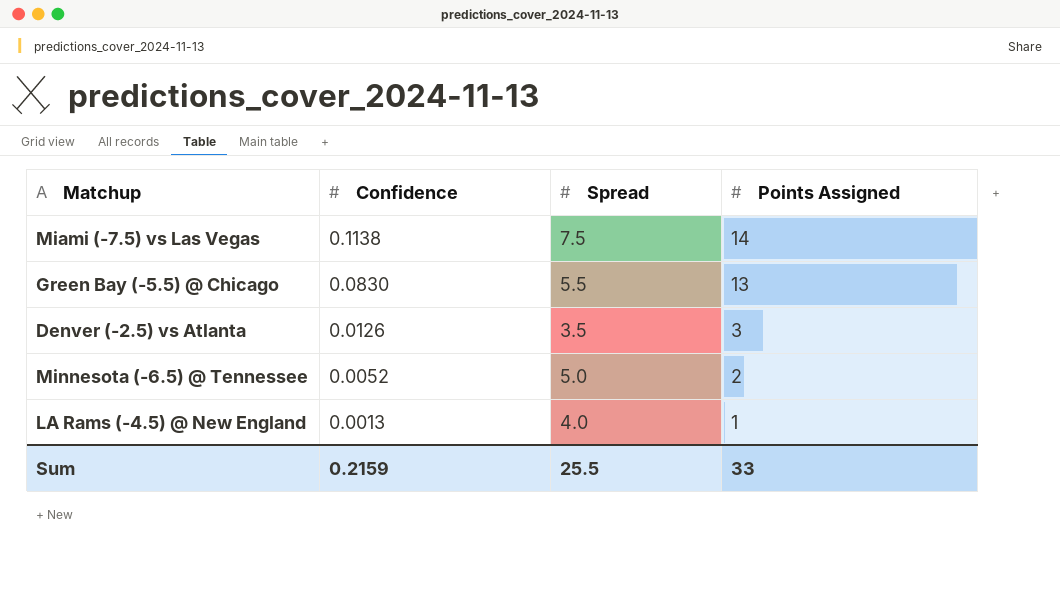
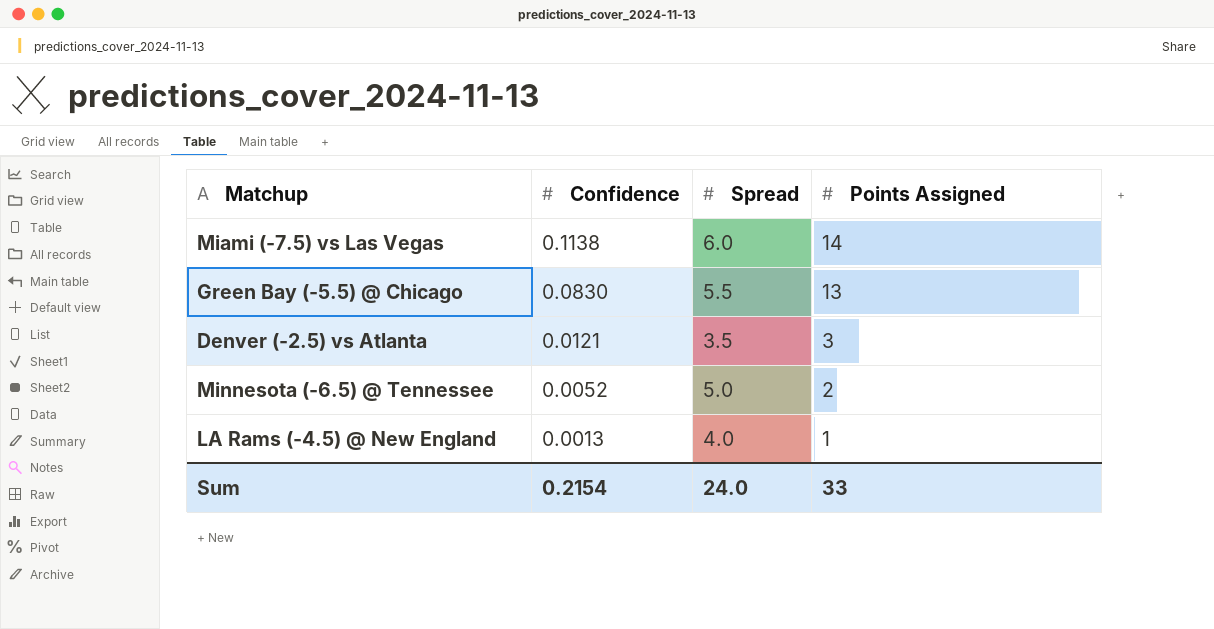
Miami (-7.5) vs Las Vegas | Spread: 7.5 -> 6.0
Denver (-2.5) vs Atlanta | Confidence: 0.0126 -> 0.0121
Sum | Confidence: 0.2159 -> 0.2154
Sum | Spread: 25.5 -> 24.0

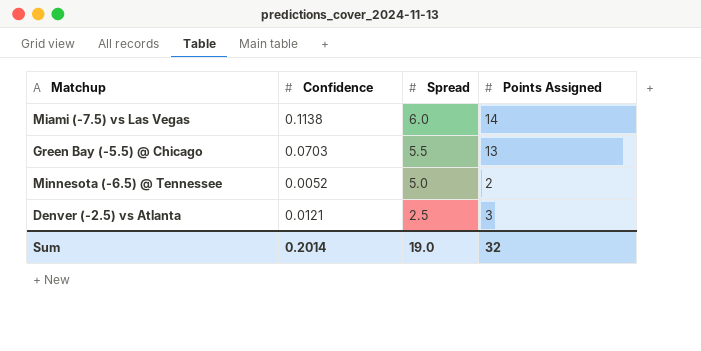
row order: Confidence descending -> Spread descending
row LA Rams (-4.5) @ New England: 0.0013 | 4.0 | 1 -> none
Green Bay (-5.5) @ Chicago | Confidence: 0.0830 -> 0.0703
Denver (-2.5) vs Atlanta | Spread: 3.5 -> 2.5
Sum | Confidence: 0.2154 -> 0.2014
Sum | Spread: 24.0 -> 19.0
Sum | Points Assigned: 33 -> 32

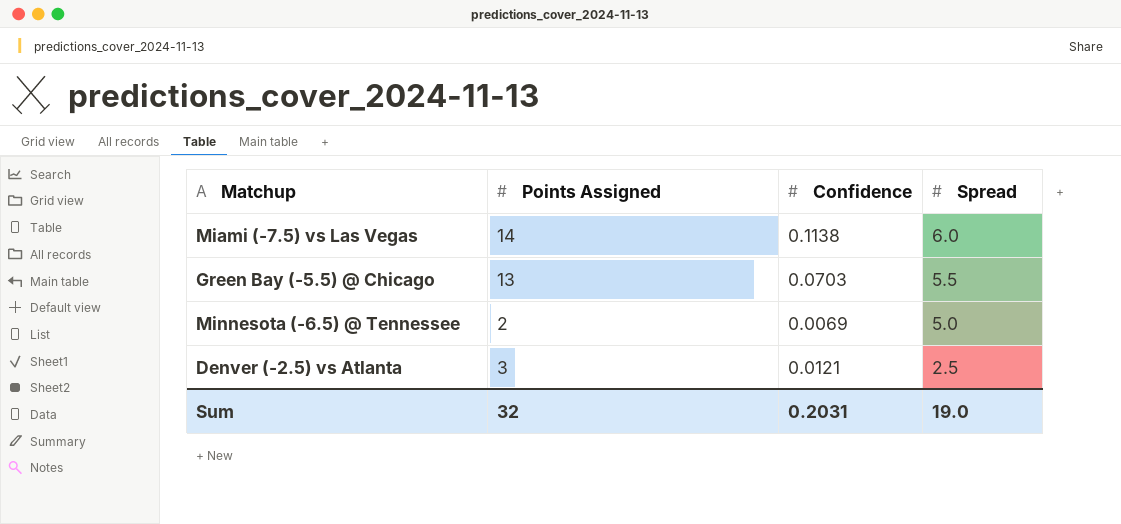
column Points Assigned | position: 4 -> 2
Minnesota (-6.5) @ Tennessee | Confidence: 0.0052 -> 0.0069
Sum | Confidence: 0.2014 -> 0.2031

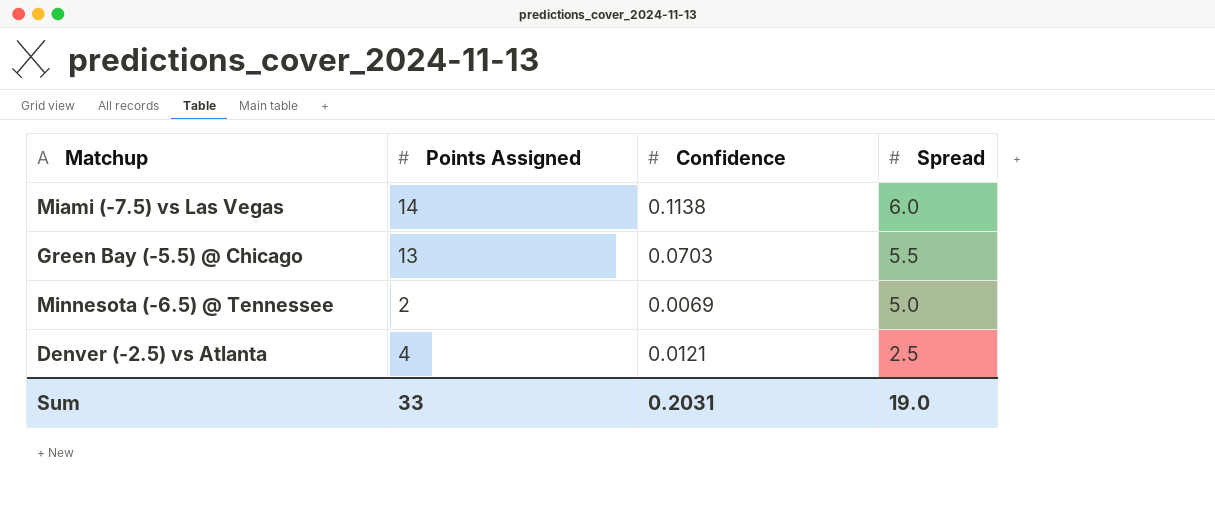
Denver (-2.5) vs Atlanta | Points Assigned: 3 -> 4
Sum | Points Assigned: 32 -> 33

